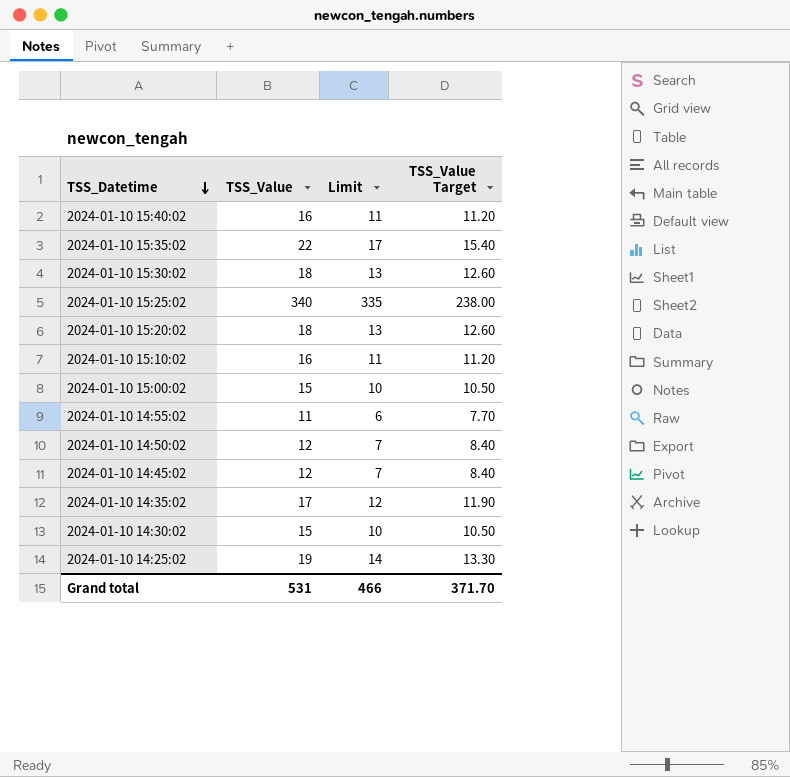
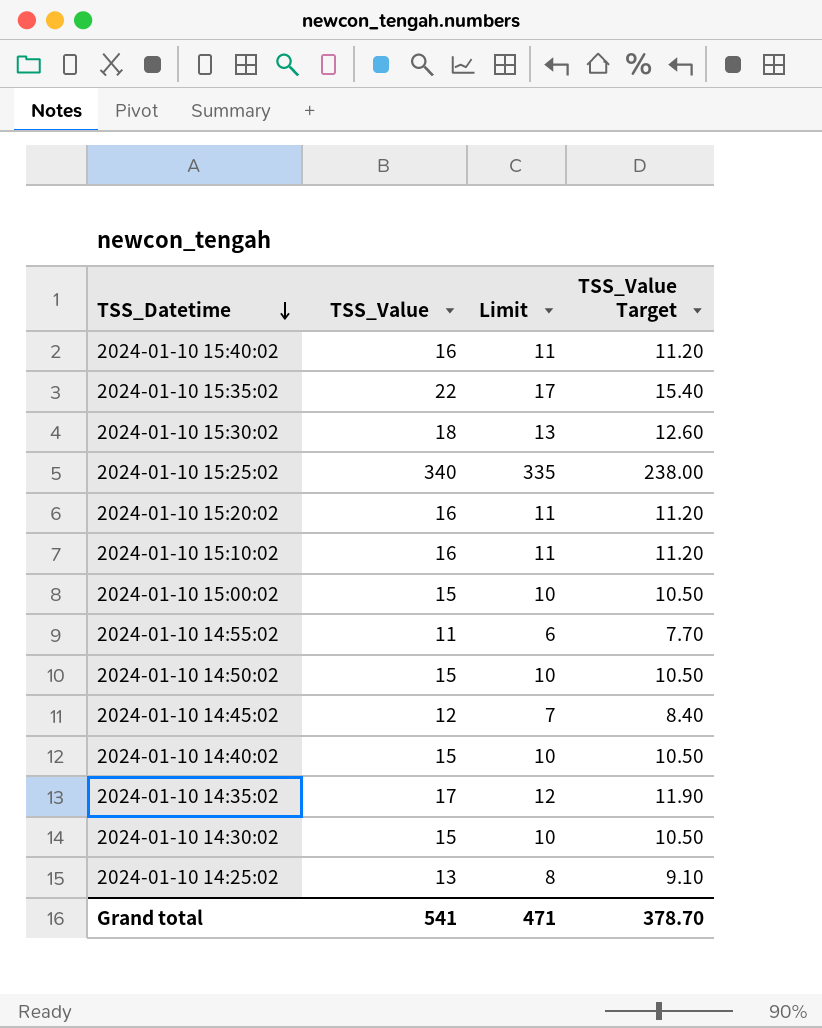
2024-01-10 15:20:02 | TSS_Value: 18 -> 16
2024-01-10 15:20:02 | Limit: 13 -> 11
2024-01-10 15:20:02 | TSS_Value Target: 12.60 -> 11.20
2024-01-10 14:50:02 | TSS_Value: 12 -> 15
2024-01-10 14:50:02 | Limit: 7 -> 10
2024-01-10 14:50:02 | TSS_Value Target: 8.40 -> 10.50
row 2024-01-10 14:40:02: none -> 15 | 10 | 10.50
2024-01-10 14:25:02 | TSS_Value: 19 -> 13
2024-01-10 14:25:02 | Limit: 14 -> 8
2024-01-10 14:25:02 | TSS_Value Target: 13.30 -> 9.10
Grand total | TSS_Value: 531 -> 541
Grand total | Limit: 466 -> 471
Grand total | TSS_Value Target: 371.70 -> 378.70

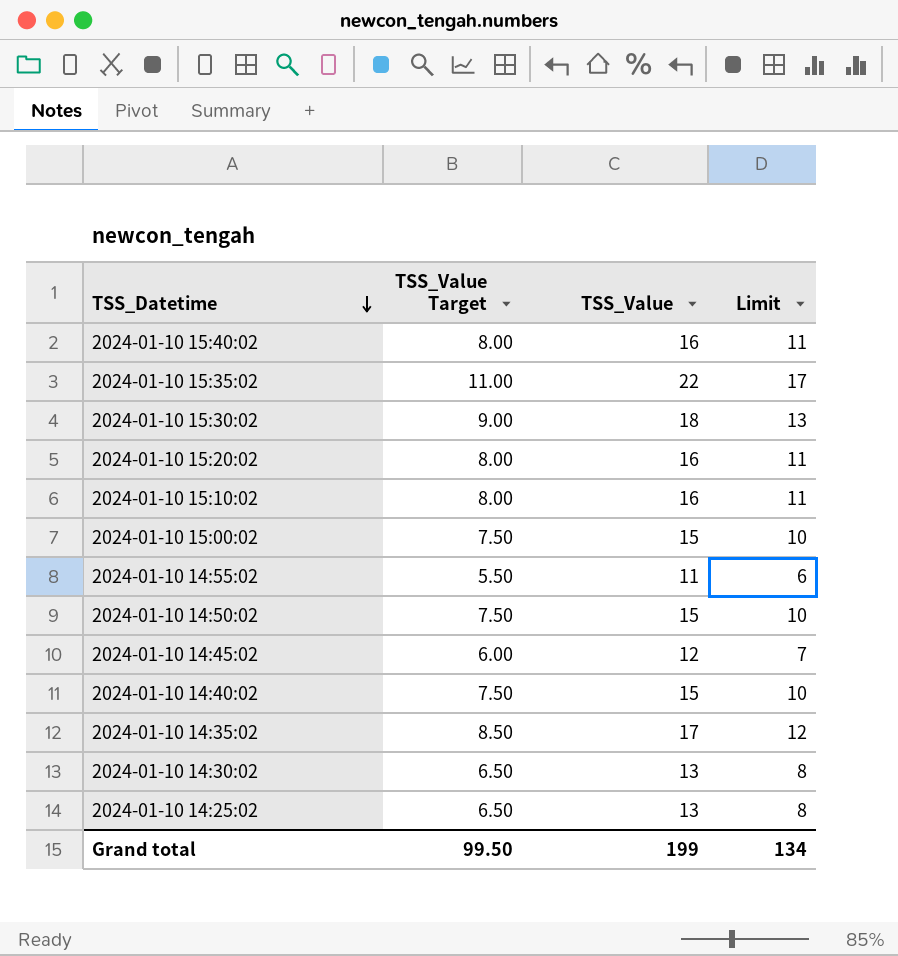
column TSS_Value Target | formula: [TSS_Value] * 0.7 -> [TSS_Value] * 0.5
column TSS_Value Target | position: 4 -> 2
row 2024-01-10 15:25:02: 340 | 335 | 238.00 -> none
2024-01-10 14:30:02 | TSS_Value: 15 -> 13
2024-01-10 14:30:02 | Limit: 10 -> 8
Grand total | TSS_Value Target: 378.70 -> 99.50
Grand total | TSS_Value: 541 -> 199
Grand total | Limit: 471 -> 134

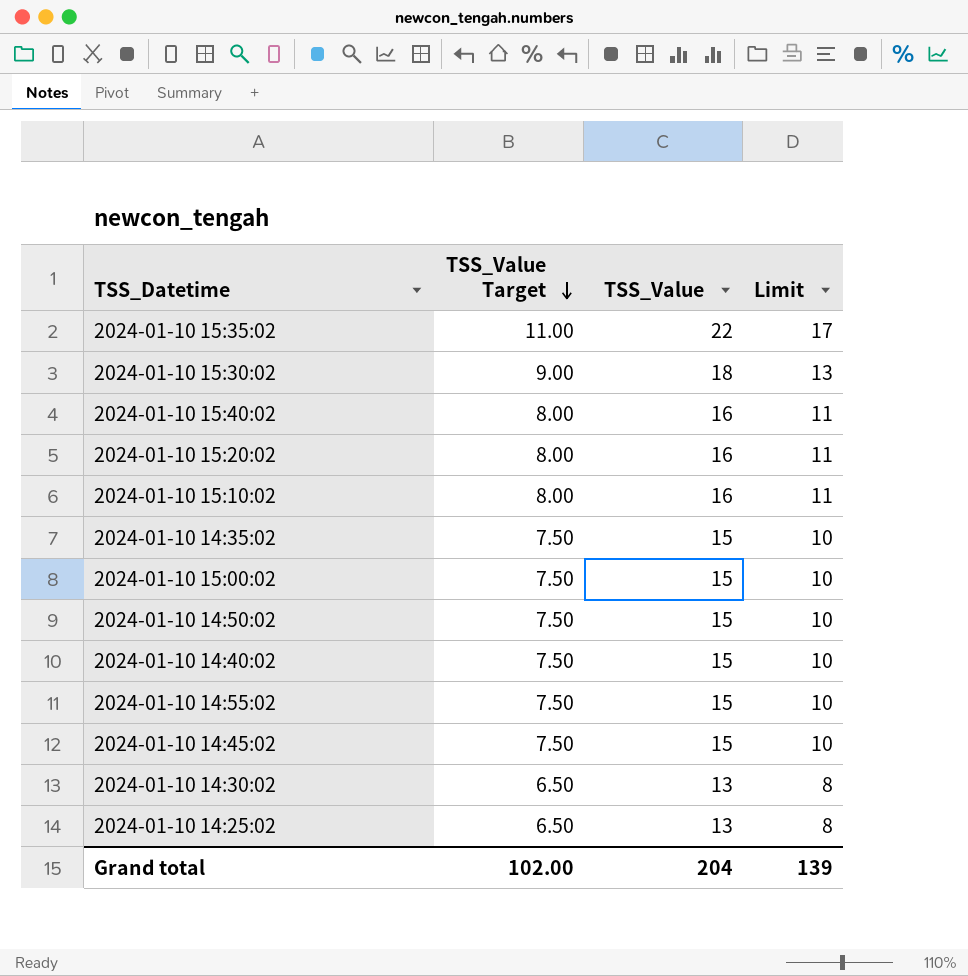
row order: TSS_Datetime descending -> TSS_Value Target descending
2024-01-10 14:35:02 | TSS_Value Target: 8.50 -> 7.50
2024-01-10 14:35:02 | TSS_Value: 17 -> 15
2024-01-10 14:35:02 | Limit: 12 -> 10
2024-01-10 14:55:02 | TSS_Value Target: 5.50 -> 7.50
2024-01-10 14:55:02 | TSS_Value: 11 -> 15
2024-01-10 14:55:02 | Limit: 6 -> 10
2024-01-10 14:45:02 | TSS_Value Target: 6.00 -> 7.50
2024-01-10 14:45:02 | TSS_Value: 12 -> 15
2024-01-10 14:45:02 | Limit: 7 -> 10
Grand total | TSS_Value Target: 99.50 -> 102.00
Grand total | TSS_Value: 199 -> 204
Grand total | Limit: 134 -> 139

